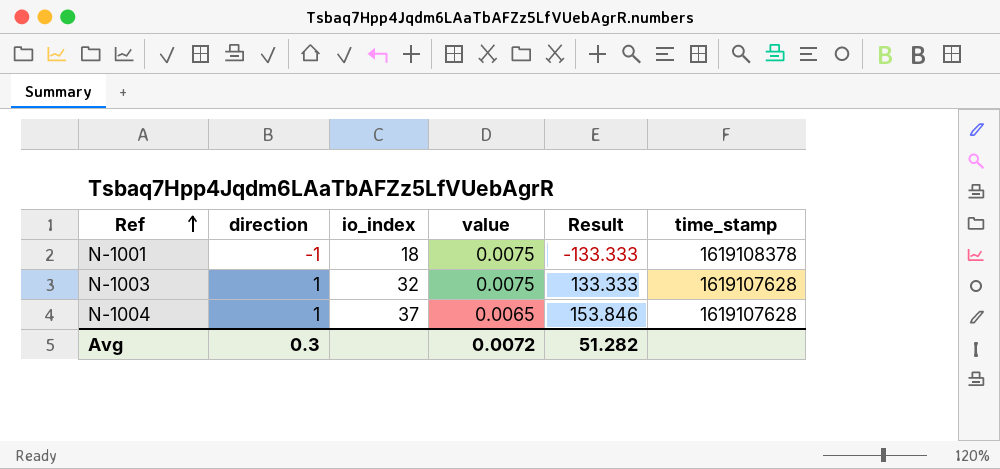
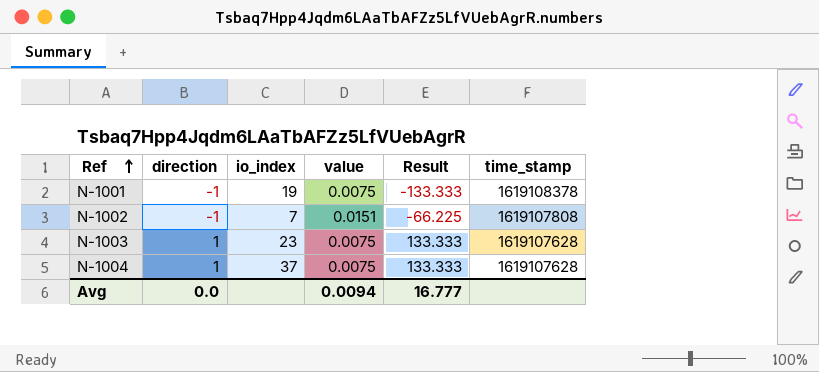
N-1001 | io_index: 18 -> 19
row N-1002: none -> -1 | 7 | 0.0151 | -66.225 | 1619107808
N-1003 | io_index: 32 -> 23
N-1004 | value: 0.0065 -> 0.0075
N-1004 | Result: 153.846 -> 133.333
Avg | direction: 0.3 -> 0.0
Avg | value: 0.0072 -> 0.0094
Avg | Result: 51.282 -> 16.777

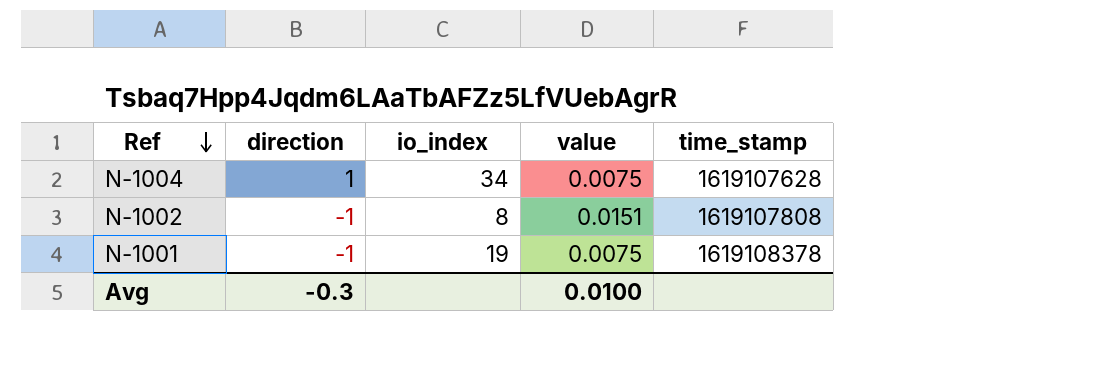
row order: Ref ascending -> Ref descending
column Result | formula: [direction] / [value] -> none
row N-1003: 1 | 23 | 0.0075 | 133.333 | 1619107628 -> none
N-1004 | io_index: 37 -> 34
N-1002 | io_index: 7 -> 8
Avg | direction: 0.0 -> -0.3
Avg | value: 0.0094 -> 0.0100

